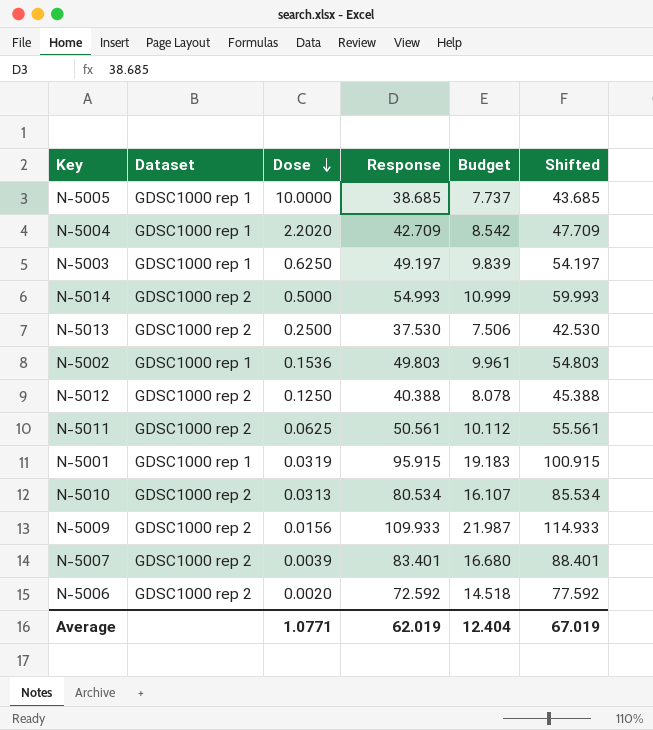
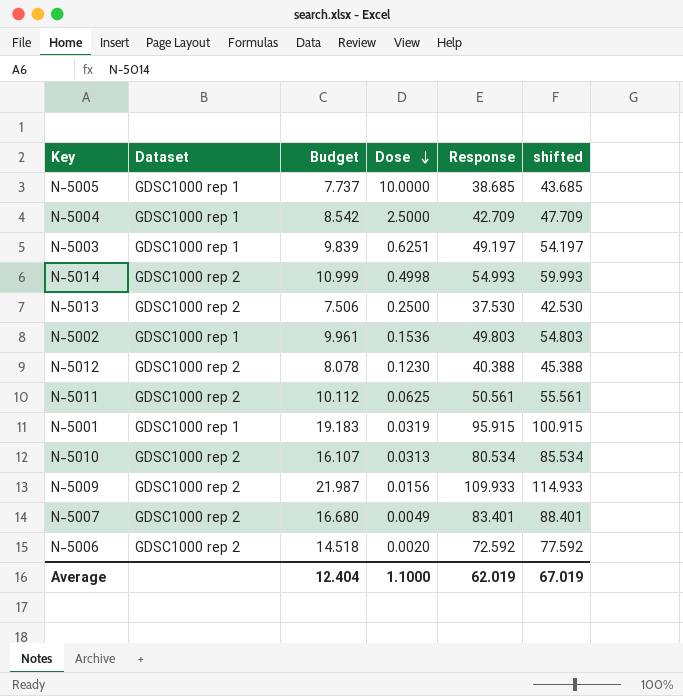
column Budget | position: 5 -> 3
column name: Shifted -> shifted
N-5004 | Dose: 2.2020 -> 2.5000
N-5003 | Dose: 0.6250 -> 0.6251
N-5014 | Dose: 0.5000 -> 0.4998
N-5012 | Dose: 0.1250 -> 0.1230
N-5007 | Dose: 0.0039 -> 0.0049
Average | Dose: 1.0771 -> 1.1000

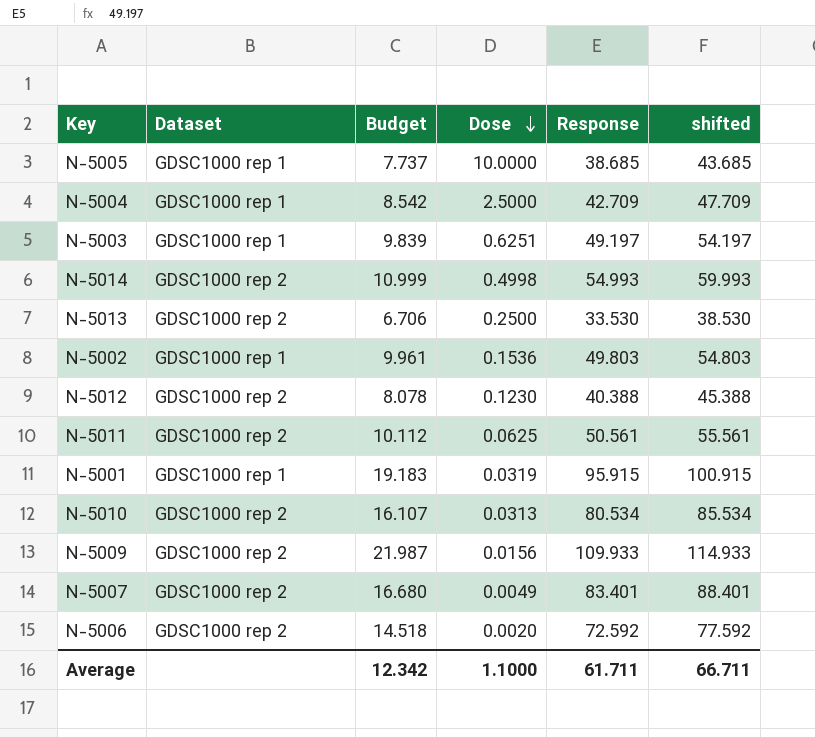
N-5013 | Budget: 7.506 -> 6.706
N-5013 | Response: 37.530 -> 33.530
N-5013 | shifted: 42.530 -> 38.530
Average | Budget: 12.404 -> 12.342
Average | Response: 62.019 -> 61.711
Average | shifted: 67.019 -> 66.711

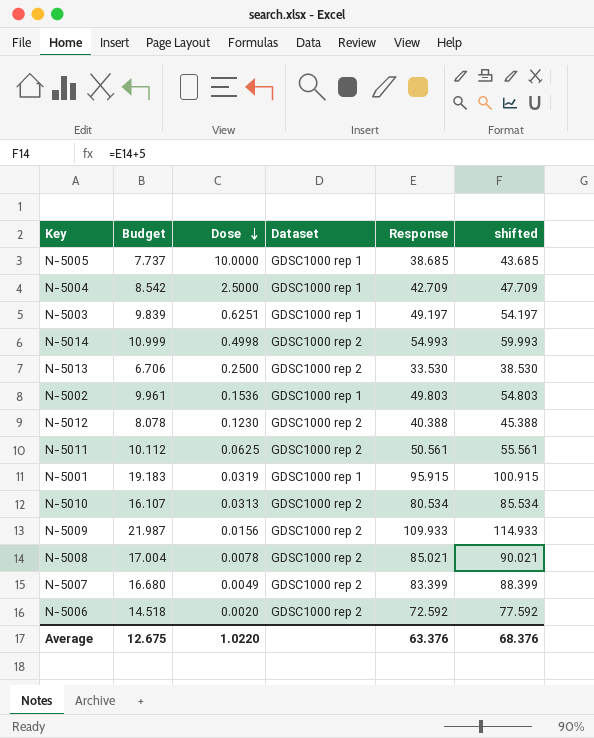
column Dataset | position: 2 -> 4
row N-5008: none -> 17.004 | 0.0078 | GDSC1000 rep 2 | 85.021 | 90.021
N-5007 | Response: 83.401 -> 83.399
N-5007 | shifted: 88.401 -> 88.399
Average | Budget: 12.342 -> 12.675
Average | Dose: 1.1000 -> 1.0220
Average | Response: 61.711 -> 63.376
Average | shifted: 66.711 -> 68.376

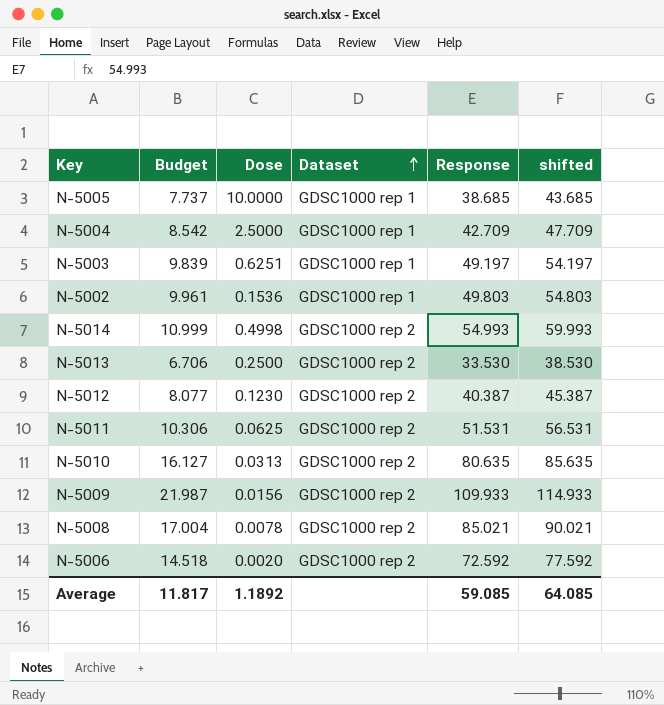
row order: Dose descending -> Dataset ascending
row N-5001: 19.183 | 0.0319 | GDSC1000 rep 1 | 95.915 | 100.915 -> none
row N-5007: 16.680 | 0.0049 | GDSC1000 rep 2 | 83.399 | 88.399 -> none
N-5012 | Budget: 8.078 -> 8.077
N-5012 | Response: 40.388 -> 40.387
N-5012 | shifted: 45.388 -> 45.387
N-5011 | Budget: 10.112 -> 10.306
N-5011 | Response: 50.561 -> 51.531
N-5011 | shifted: 55.561 -> 56.531
N-5010 | Budget: 16.107 -> 16.127
N-5010 | Response: 80.534 -> 80.635
N-5010 | shifted: 85.534 -> 85.635
Average | Budget: 12.675 -> 11.817
Average | Dose: 1.0220 -> 1.1892
Average | Response: 63.376 -> 59.085
Average | shifted: 68.376 -> 64.085

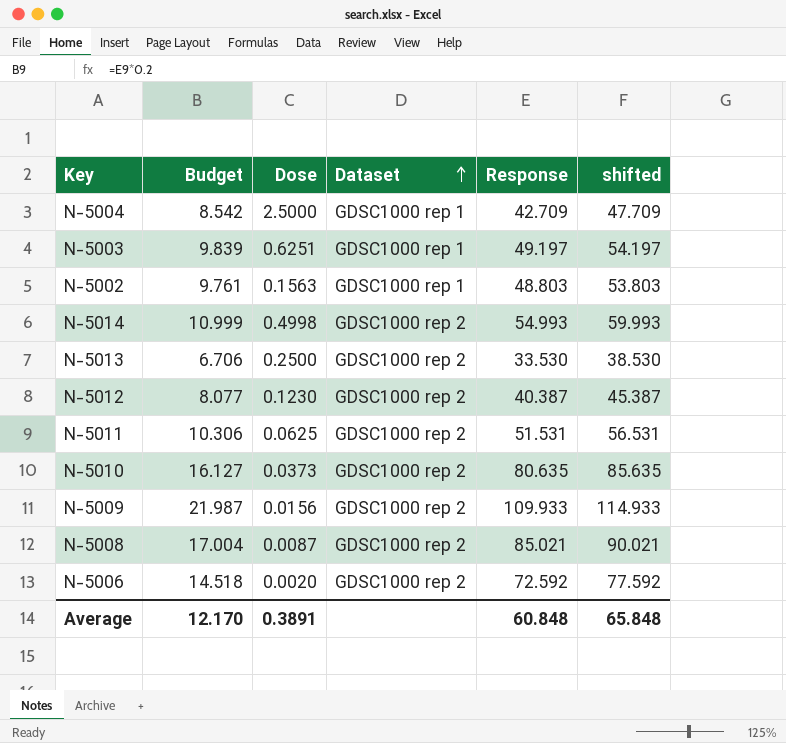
row N-5005: 7.737 | 10.0000 | GDSC1000 rep 1 | 38.685 | 43.685 -> none
N-5002 | Budget: 9.961 -> 9.761
N-5002 | Dose: 0.1536 -> 0.1563
N-5002 | Response: 49.803 -> 48.803
N-5002 | shifted: 54.803 -> 53.803
N-5010 | Dose: 0.0313 -> 0.0373
N-5008 | Dose: 0.0078 -> 0.0087
Average | Budget: 11.817 -> 12.170
Average | Dose: 1.1892 -> 0.3891
Average | Response: 59.085 -> 60.848
Average | shifted: 64.085 -> 65.848

